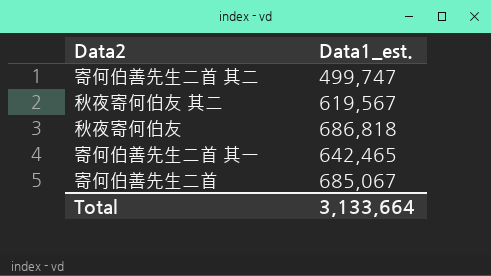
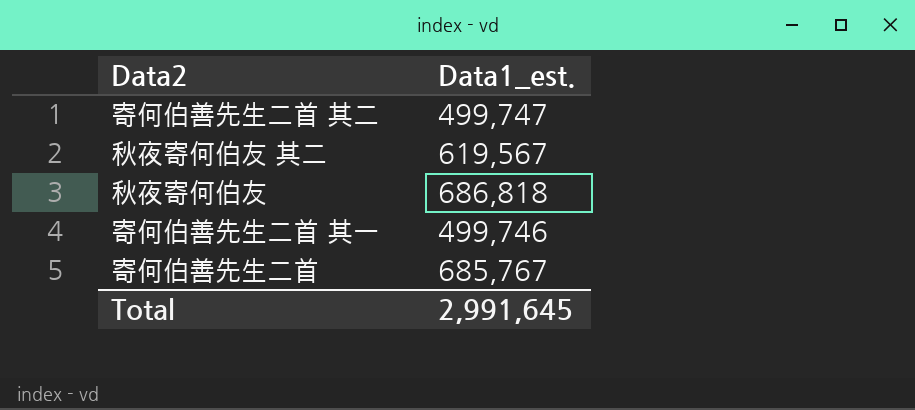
寄何伯善先生二首 其一 | Data1_est.: 642,465 -> 499,746
寄何伯善先生二首 | Data1_est.: 685,067 -> 685,767
Total | Data1_est.: 3,133,664 -> 2,991,645

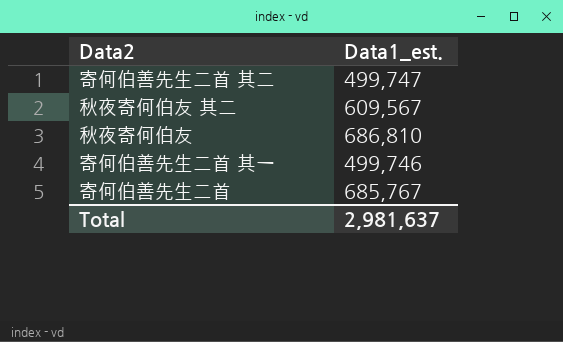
秋夜寄何伯友 其二 | Data1_est.: 619,567 -> 609,567
秋夜寄何伯友 | Data1_est.: 686,818 -> 686,810
Total | Data1_est.: 2,991,645 -> 2,981,637

